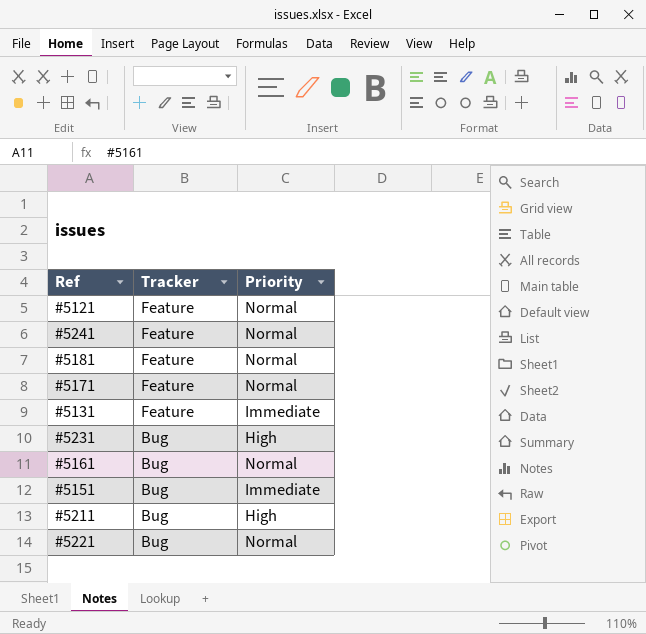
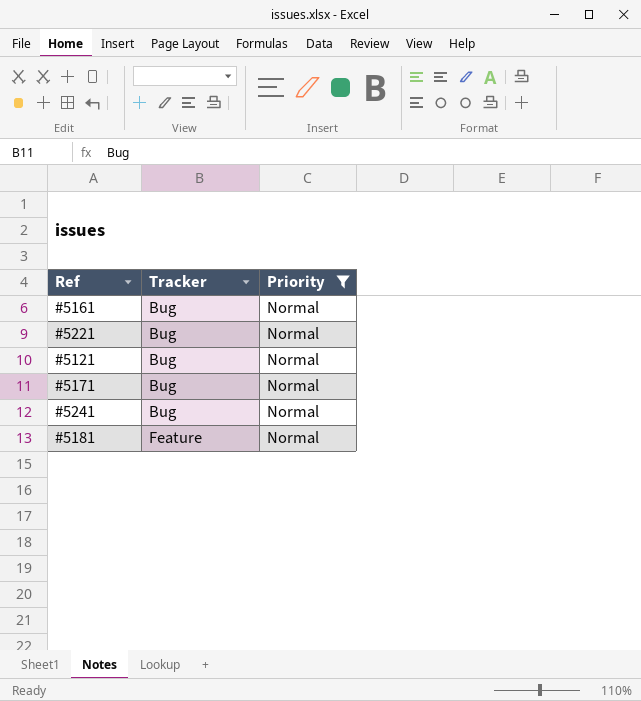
filter: none -> Priority = Normal
row order: Tracker descending -> Tracker ascending
#5121 | Tracker: Feature -> Bug
#5171 | Tracker: Feature -> Bug
#5241 | Tracker: Feature -> Bug

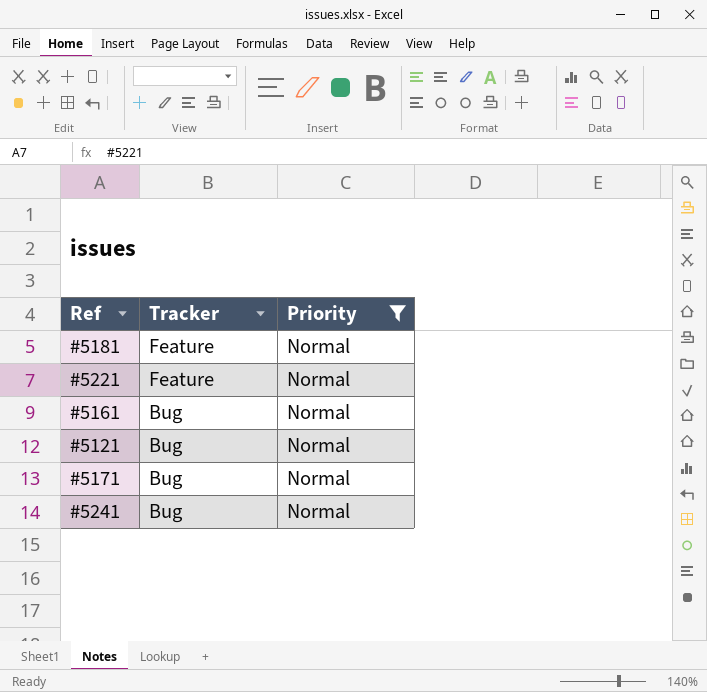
row order: Tracker ascending -> Tracker descending
#5221 | Tracker: Bug -> Feature

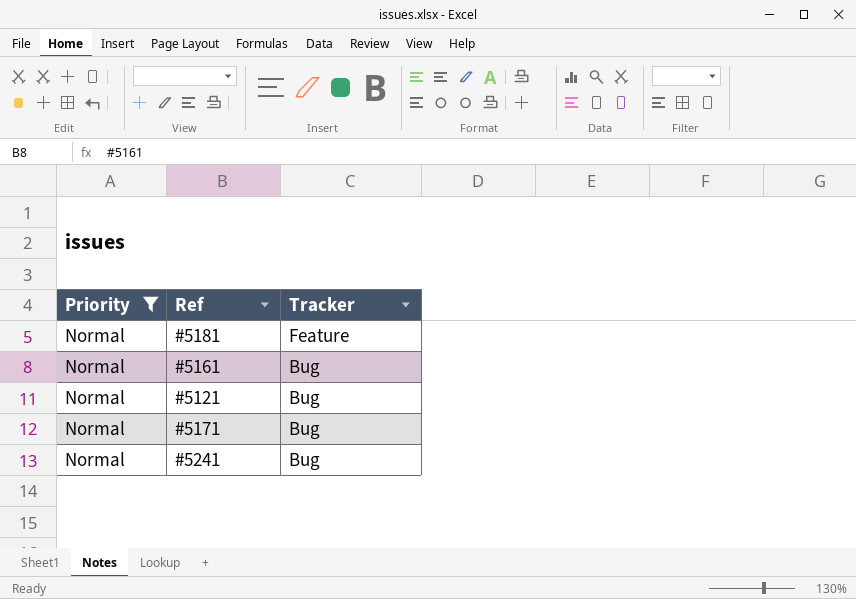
column Priority | position: 3 -> 1
row #5221: Feature | Normal -> none

